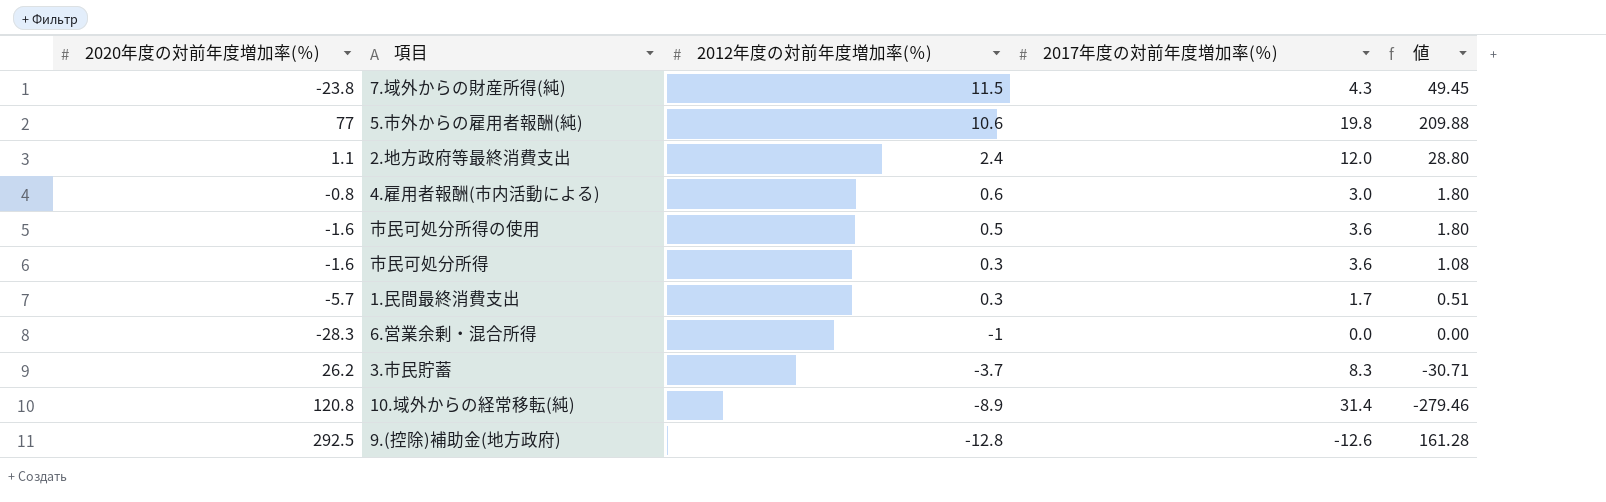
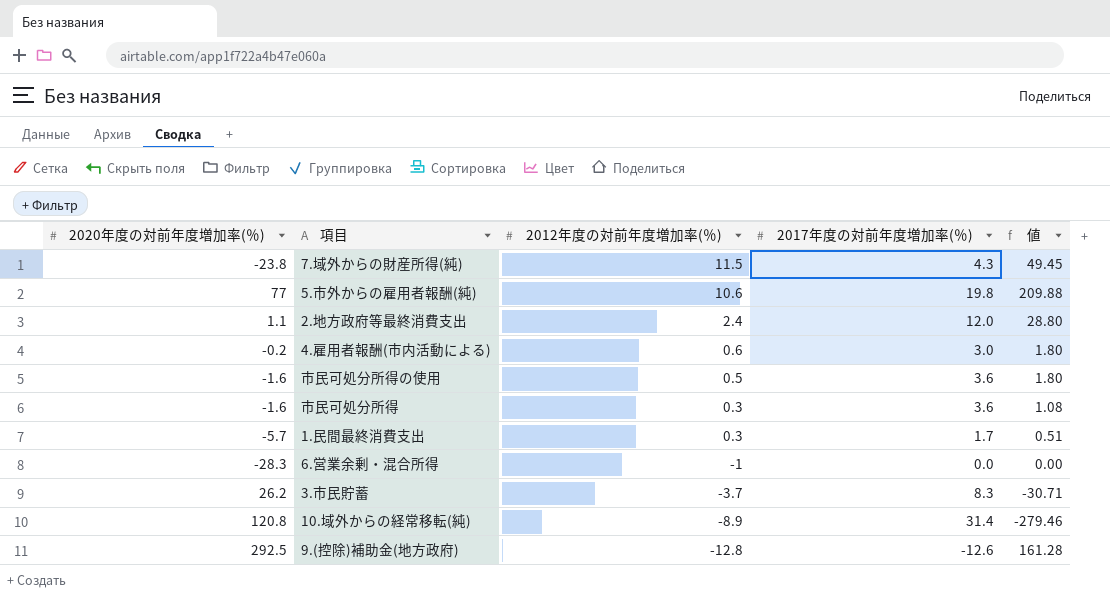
4.雇用者報酬(市内活動による) | 2020年度の対前年度増加率(％): -0.8 -> -0.2

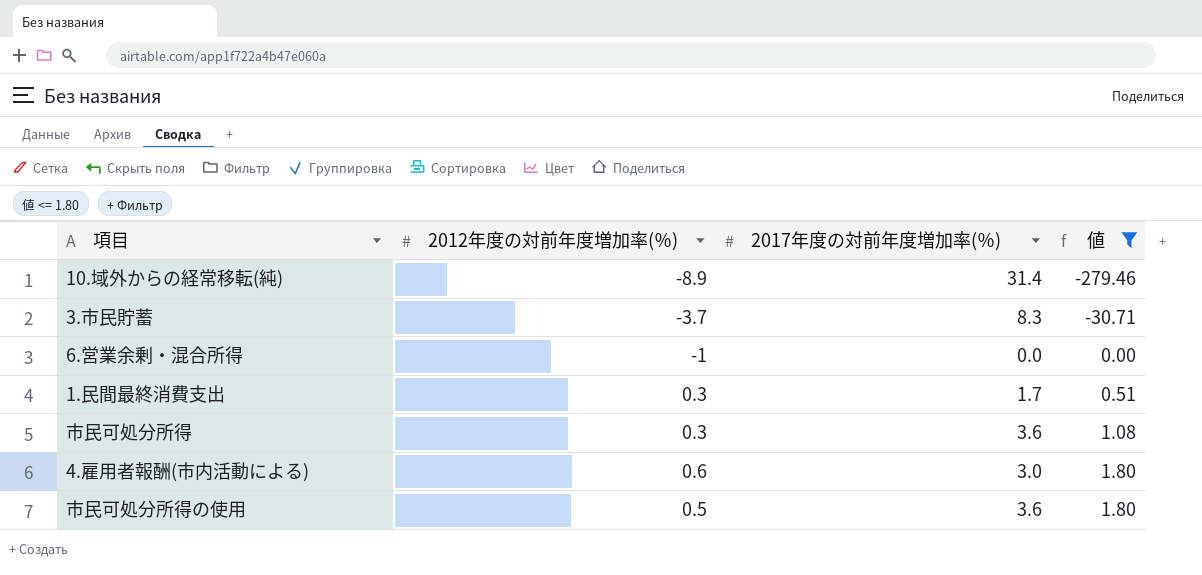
filter: none -> 値 <= 1.80
row order: 2012年度の対前年度増加率(％) descending -> 値 ascending
column 2020年度の対前年度増加率(％) | position: 1 -> none

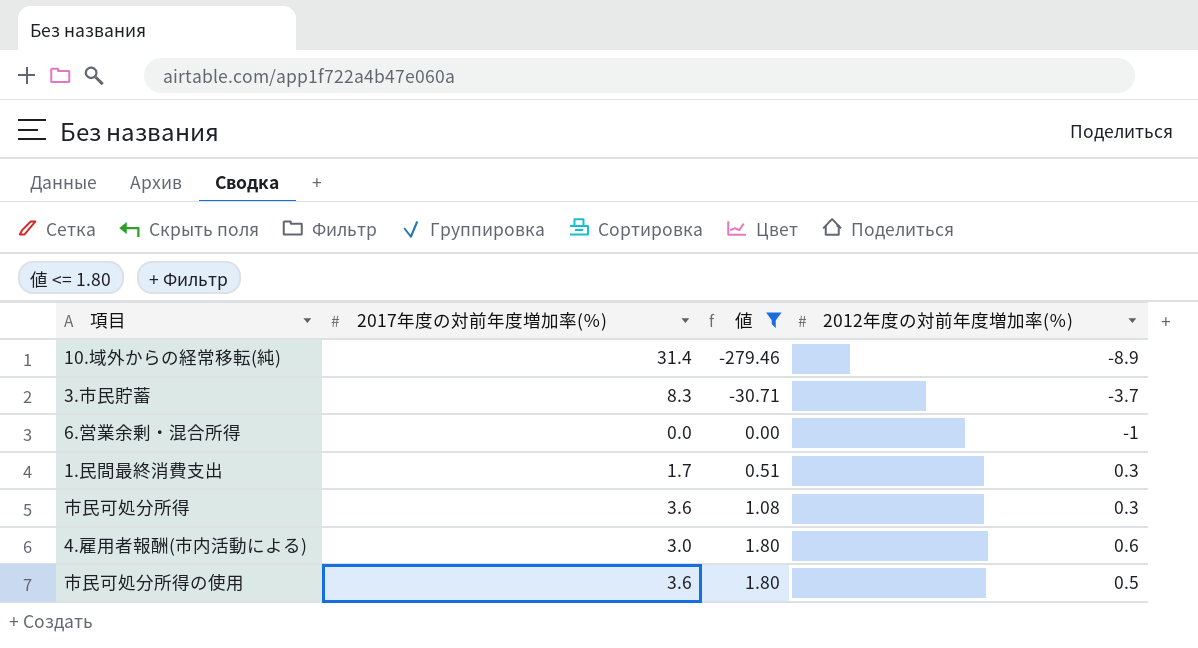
column 2012年度の対前年度増加率(％) | position: 2 -> 4

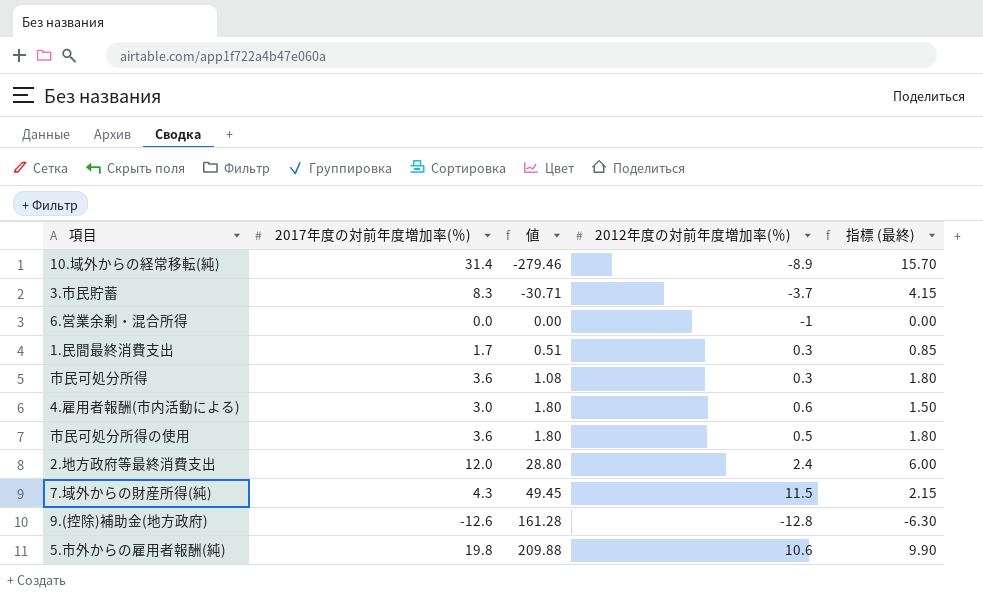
filter: 値 <= 1.80 -> none
column 指標 (最終) | formula: none -> [2017年度の対前年度増加率(％)] * 0.5

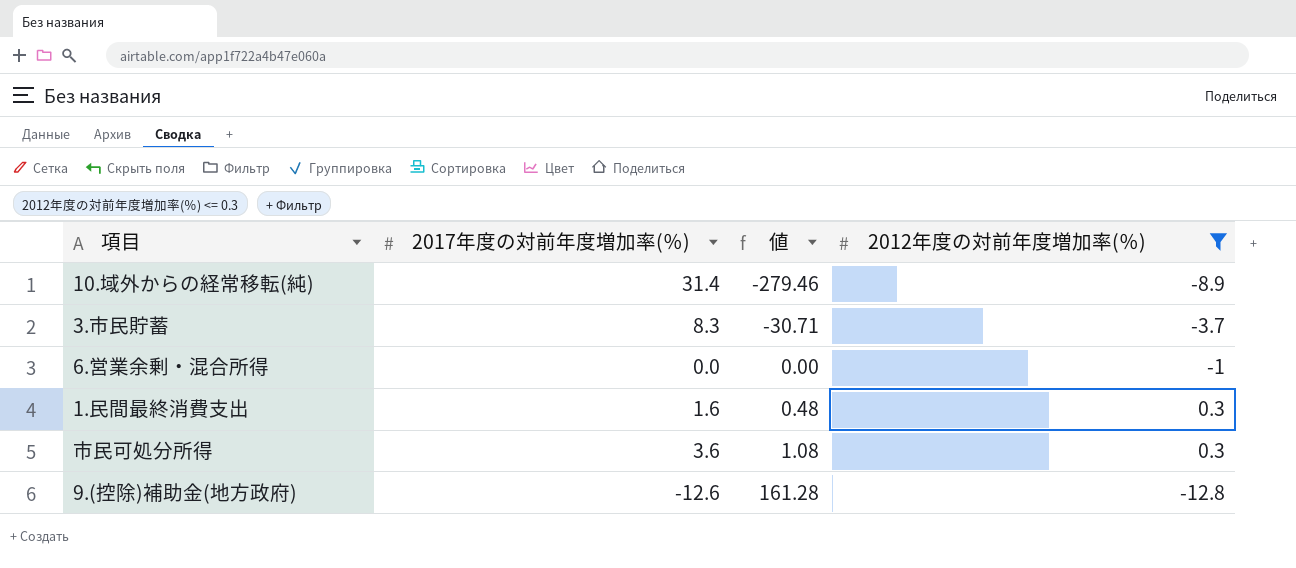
filter: none -> 2012年度の対前年度増加率(％) <= 0.3
column 指標 (最終) | formula: [2017年度の対前年度増加率(％)] * 0.5 -> none
1.民間最終消費支出 | 2017年度の対前年度増加率(％): 1.7 -> 1.6
1.民間最終消費支出 | 値: 0.51 -> 0.48

